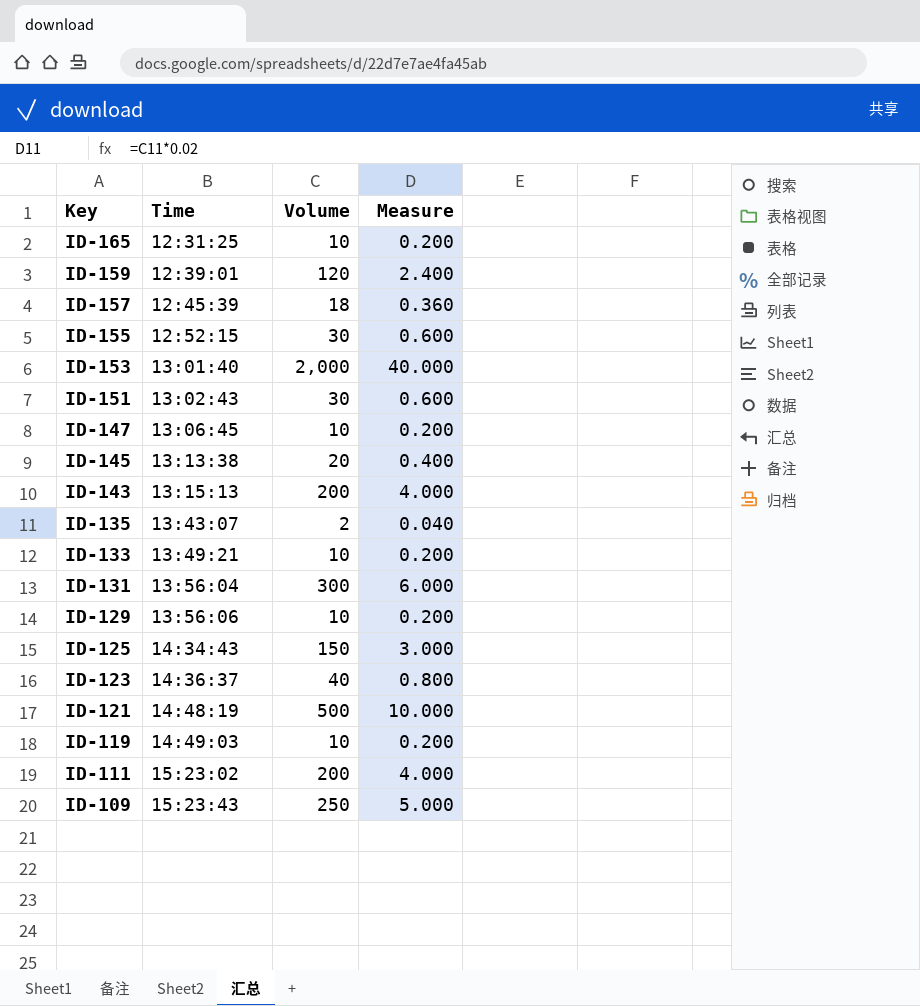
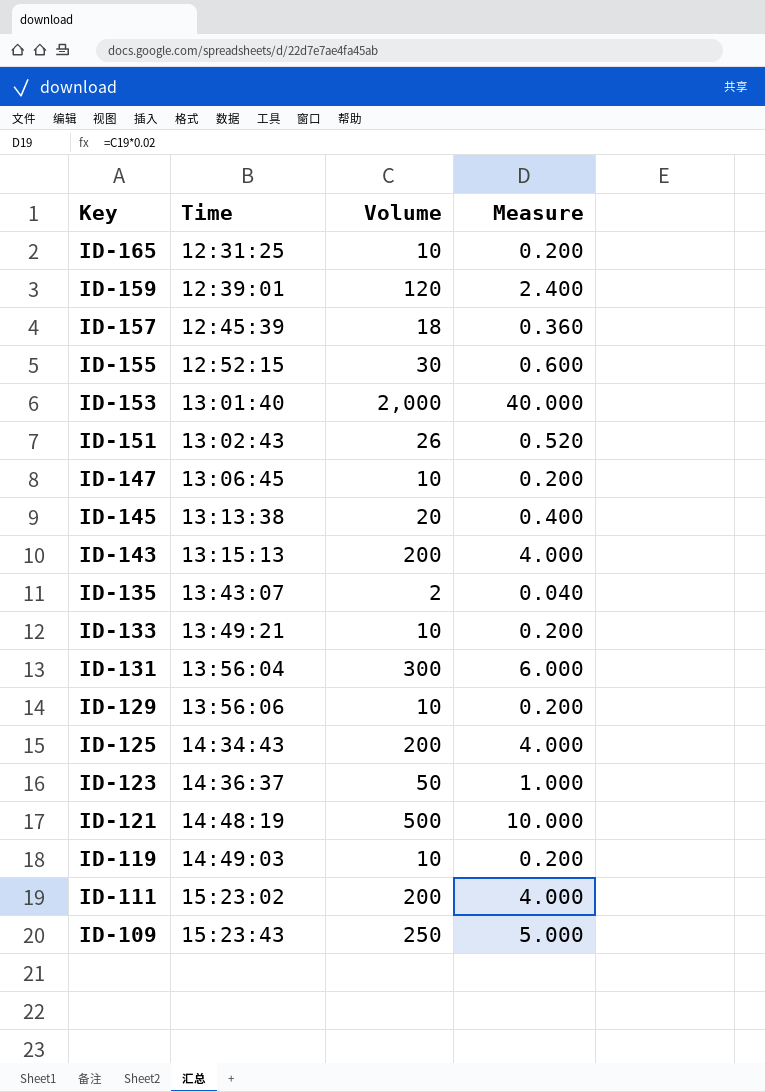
ID-151 | Volume: 30 -> 26
ID-151 | Measure: 0.600 -> 0.520
ID-125 | Volume: 150 -> 200
ID-125 | Measure: 3.000 -> 4.000
ID-123 | Volume: 40 -> 50
ID-123 | Measure: 0.800 -> 1.000

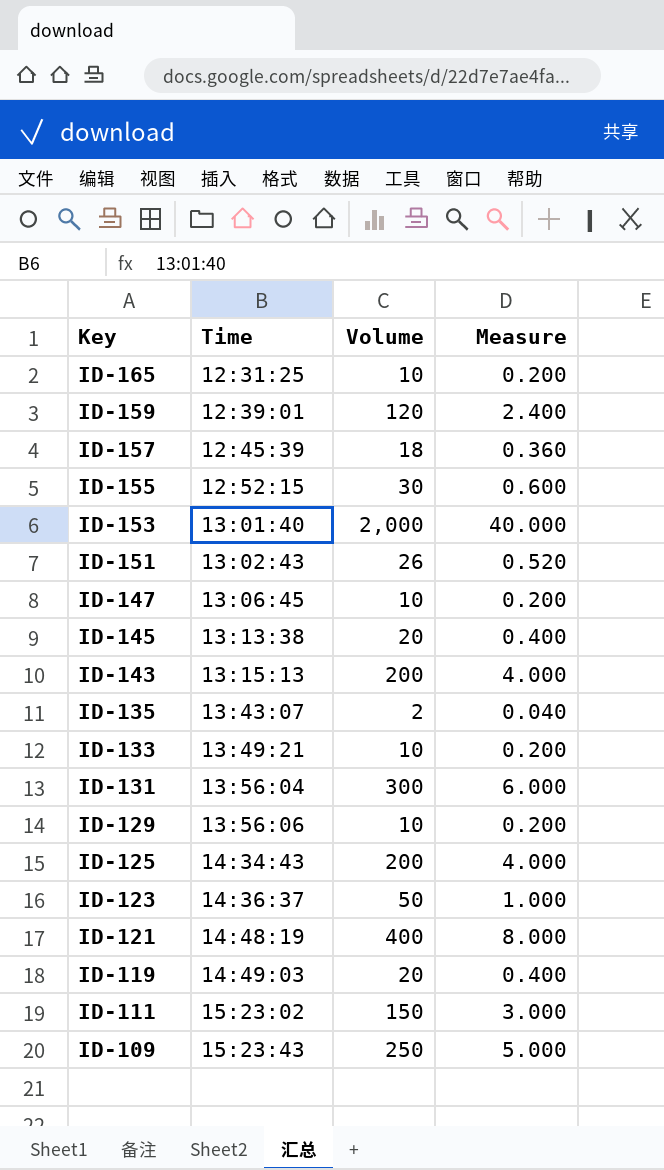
ID-121 | Volume: 500 -> 400
ID-121 | Measure: 10.000 -> 8.000
ID-119 | Volume: 10 -> 20
ID-119 | Measure: 0.200 -> 0.400
ID-111 | Volume: 200 -> 150
ID-111 | Measure: 4.000 -> 3.000

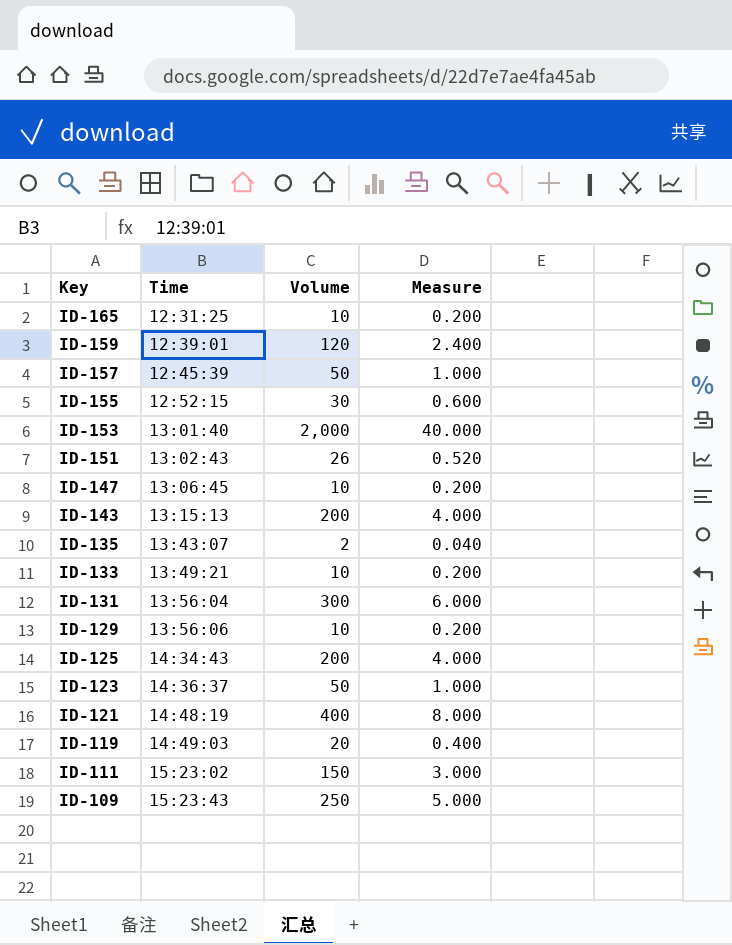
row ID-145: 13:13:38 | 20 | 0.400 -> none
ID-157 | Volume: 18 -> 50
ID-157 | Measure: 0.360 -> 1.000

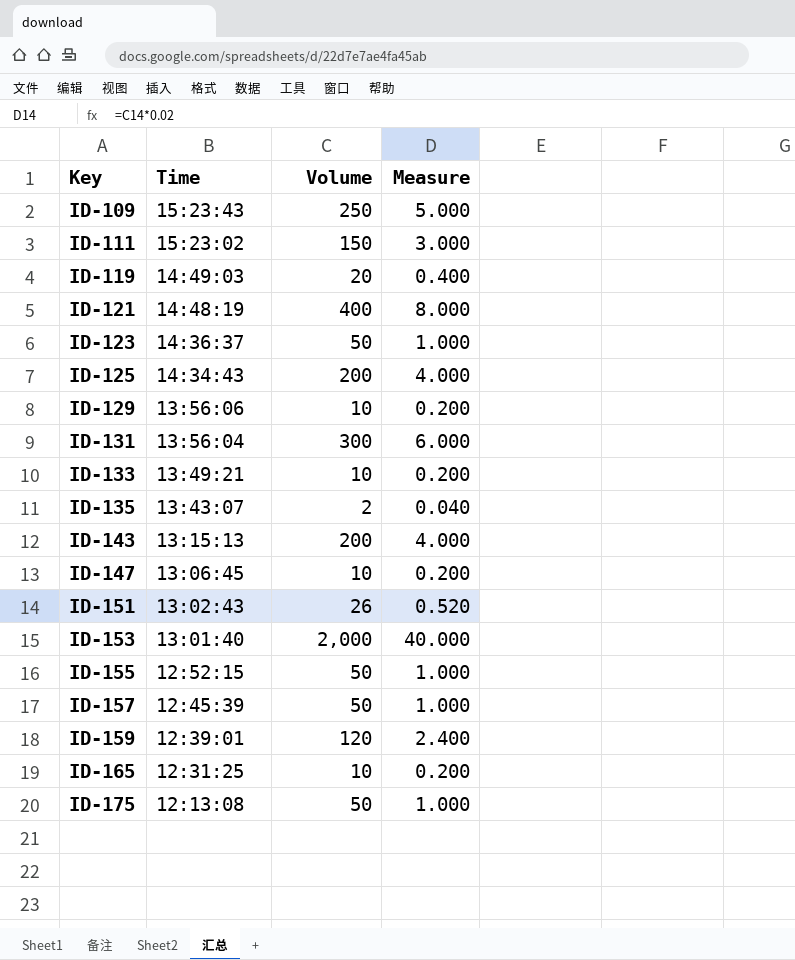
row order: Key descending -> Key ascending
ID-155 | Volume: 30 -> 50
ID-155 | Measure: 0.600 -> 1.000
row ID-175: none -> 12:13:08 | 50 | 1.000

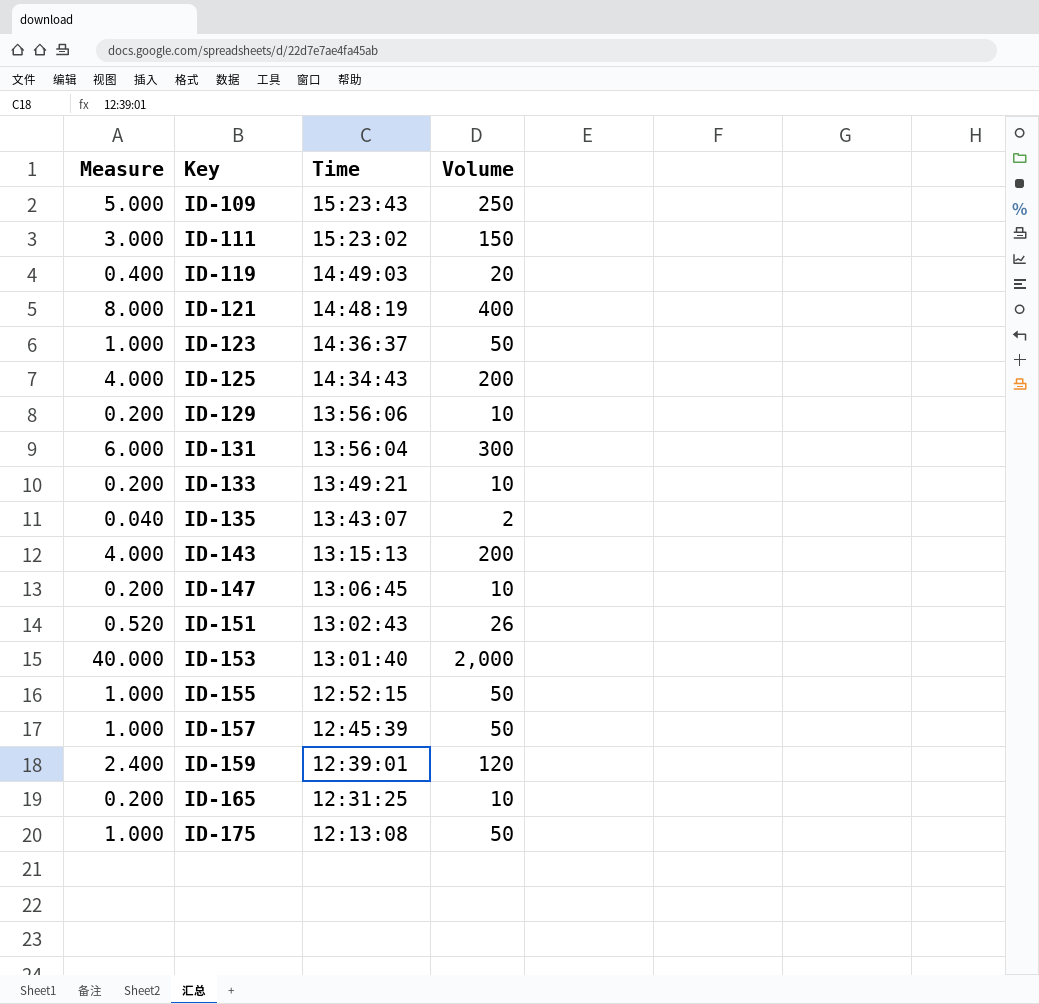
column Measure | position: 4 -> 1

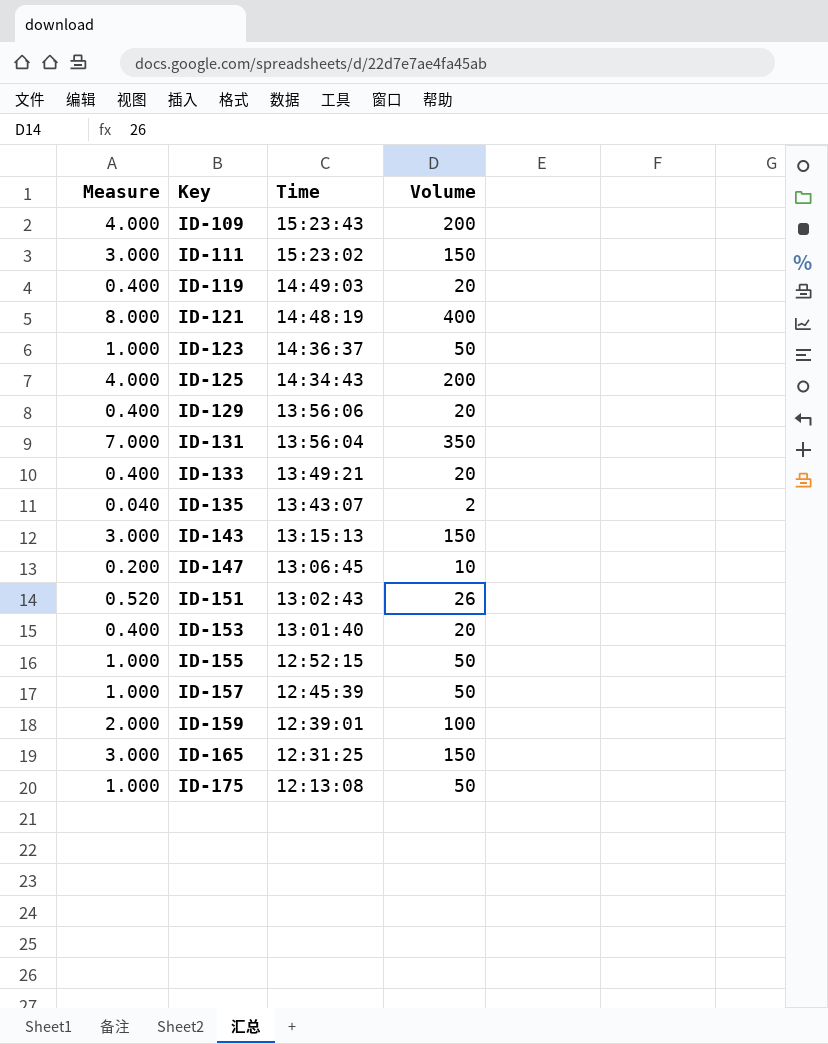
ID-109 | Measure: 5.000 -> 4.000
ID-109 | Volume: 250 -> 200
ID-129 | Measure: 0.200 -> 0.400
ID-129 | Volume: 10 -> 20
ID-131 | Measure: 6.000 -> 7.000
ID-131 | Volume: 300 -> 350
ID-133 | Measure: 0.200 -> 0.400
ID-133 | Volume: 10 -> 20
ID-143 | Measure: 4.000 -> 3.000
ID-143 | Volume: 200 -> 150
ID-153 | Measure: 40.000 -> 0.400
ID-153 | Volume: 2,000 -> 20
ID-159 | Measure: 2.400 -> 2.000
ID-159 | Volume: 120 -> 100
ID-165 | Measure: 0.200 -> 3.000
ID-165 | Volume: 10 -> 150

